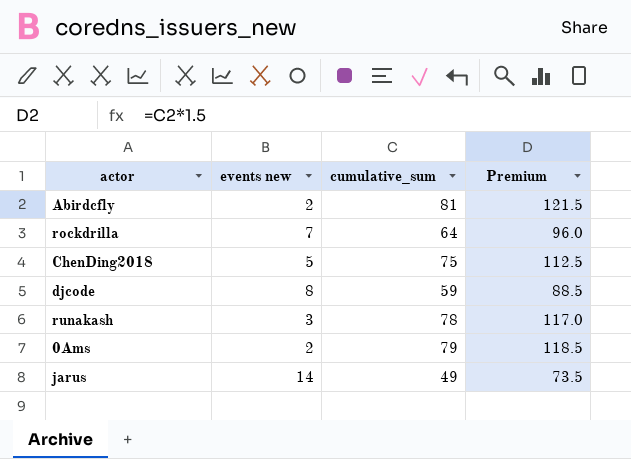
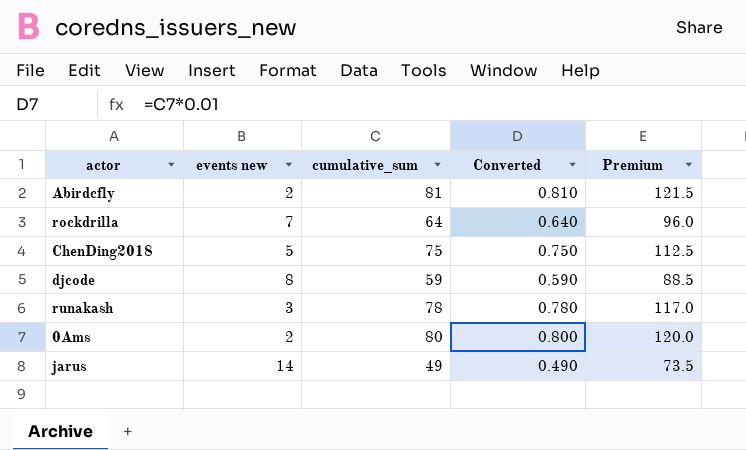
column Converted | formula: none -> [cumulative_sum] * 0.01
0Ams | cumulative_sum: 79 -> 80
0Ams | Premium: 118.5 -> 120.0

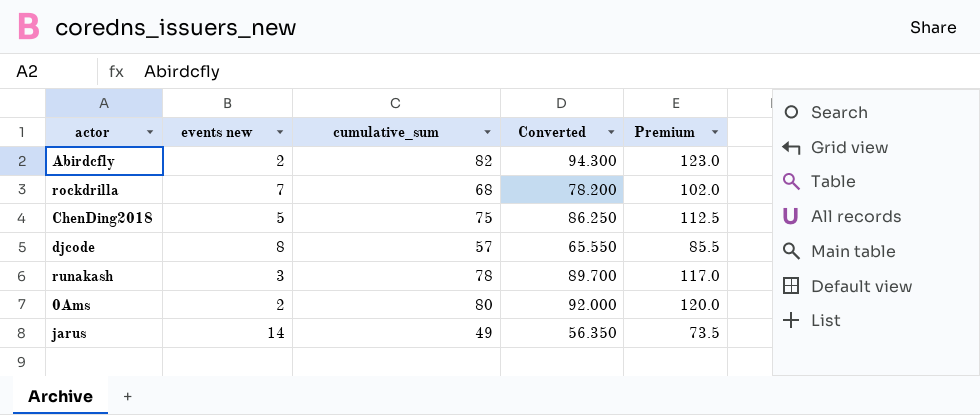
column Converted | formula: [cumulative_sum] * 0.01 -> [cumulative_sum] * 1.15
Abirdcfly | cumulative_sum: 81 -> 82
Abirdcfly | Premium: 121.5 -> 123.0
rockdrilla | cumulative_sum: 64 -> 68
rockdrilla | Premium: 96.0 -> 102.0
djcode | cumulative_sum: 59 -> 57
djcode | Premium: 88.5 -> 85.5

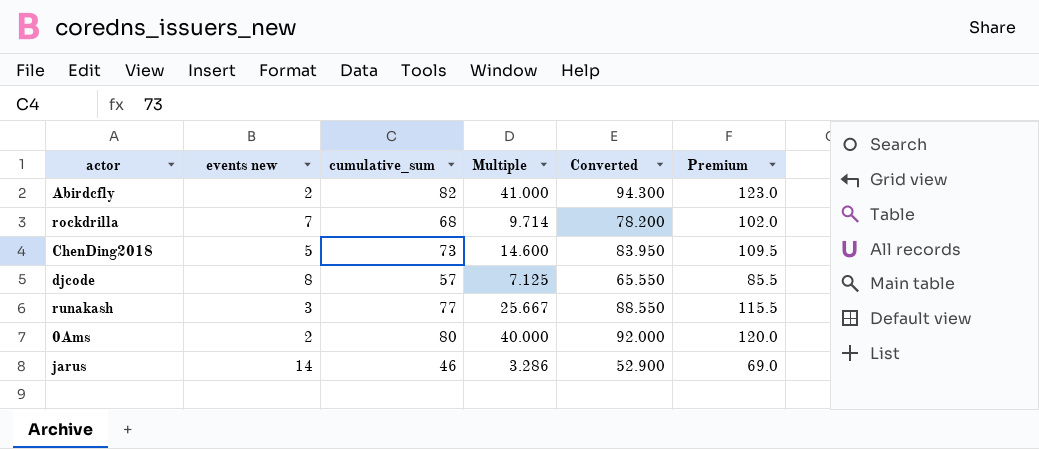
column Multiple | formula: none -> [cumulative_sum] / [events new]
ChenDing2018 | cumulative_sum: 75 -> 73
ChenDing2018 | Converted: 86.250 -> 83.950
ChenDing2018 | Premium: 112.5 -> 109.5
runakash | cumulative_sum: 78 -> 77
runakash | Converted: 89.700 -> 88.550
runakash | Premium: 117.0 -> 115.5
jarus | cumulative_sum: 49 -> 46
jarus | Converted: 56.350 -> 52.900
jarus | Premium: 73.5 -> 69.0

